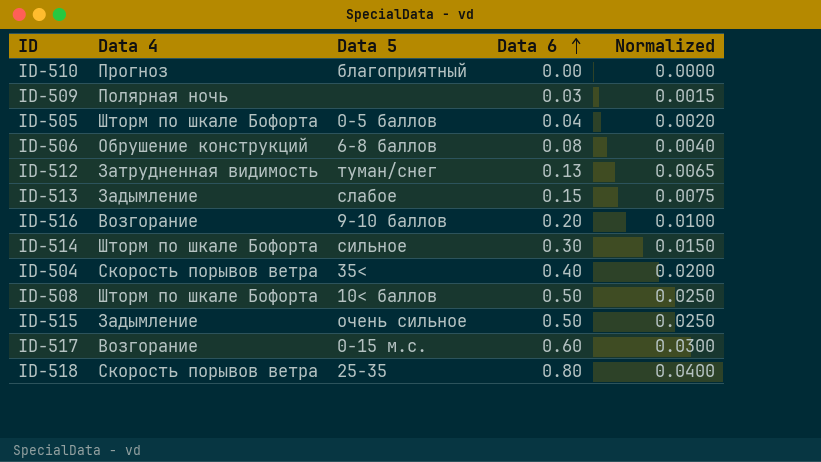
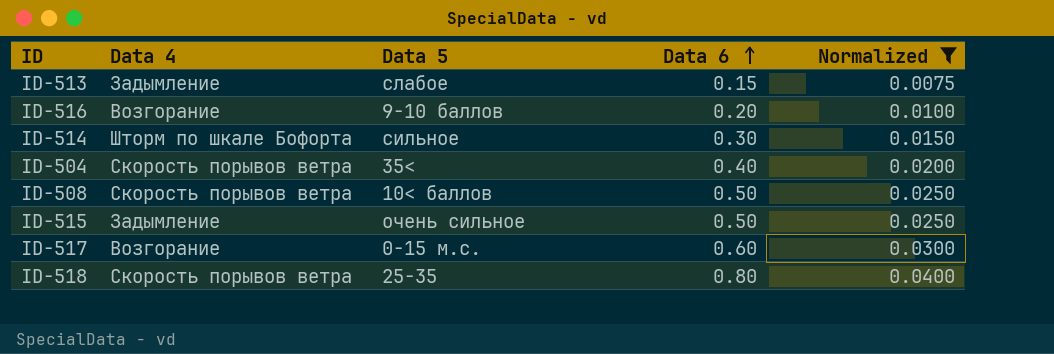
filter: none -> Normalized >= 0.0075
ID-508 | Data 4: Шторм по шкале Бофорта -> Скорость порывов ветра

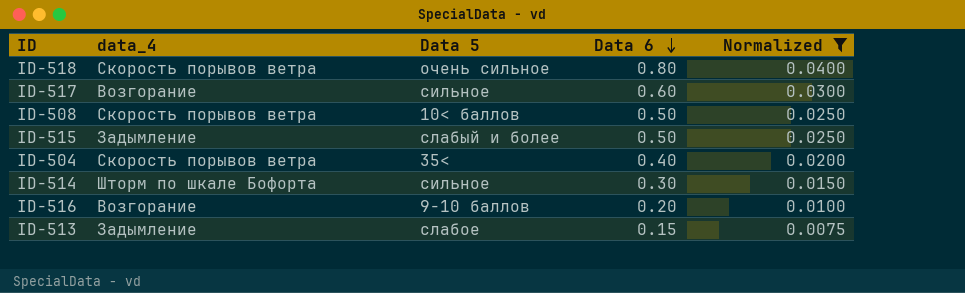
row order: Data 6 ascending -> Data 6 descending
column name: Data 4 -> data_4
ID-518 | Data 5: 25-35 -> очень сильное
ID-517 | Data 5: 0-15 м.с. -> сильное
ID-515 | Data 5: очень сильное -> слабый и более

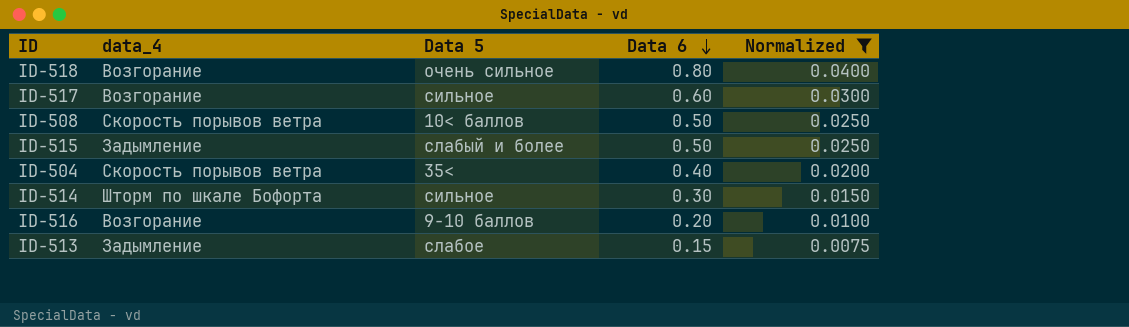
ID-518 | data_4: Скорость порывов ветра -> Возгорание

